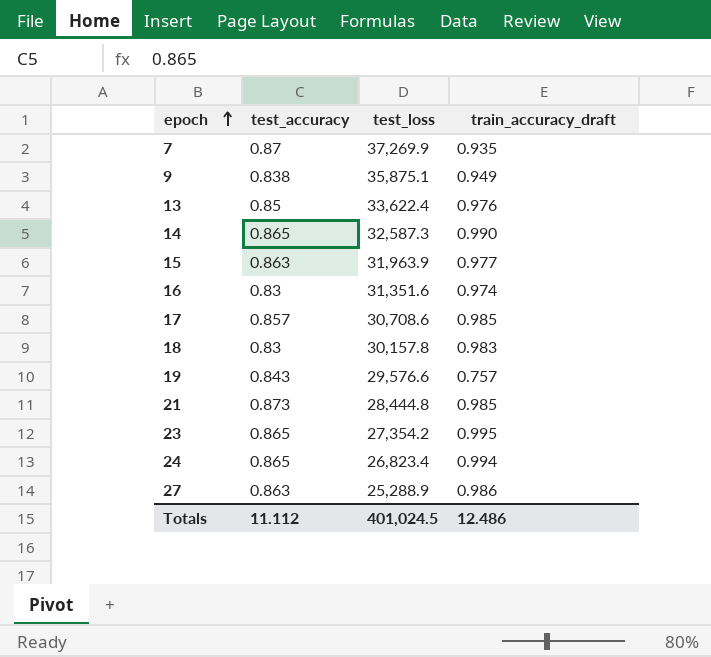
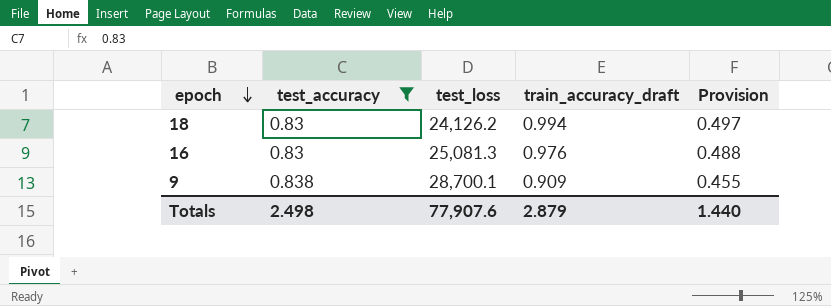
filter: none -> test_accuracy <= 0.838
row order: epoch ascending -> epoch descending
column Provision | formula: none -> [train_accuracy_draft] * 0.5
18 | test_loss: 30,157.8 -> 24,126.2
18 | train_accuracy_draft: 0.983 -> 0.994
16 | test_loss: 31,351.6 -> 25,081.3
16 | train_accuracy_draft: 0.974 -> 0.976
9 | test_loss: 35,875.1 -> 28,700.1
9 | train_accuracy_draft: 0.949 -> 0.909
Totals | test_accuracy: 11.112 -> 2.498
Totals | test_loss: 401,024.5 -> 77,907.6
Totals | train_accuracy_draft: 12.486 -> 2.879

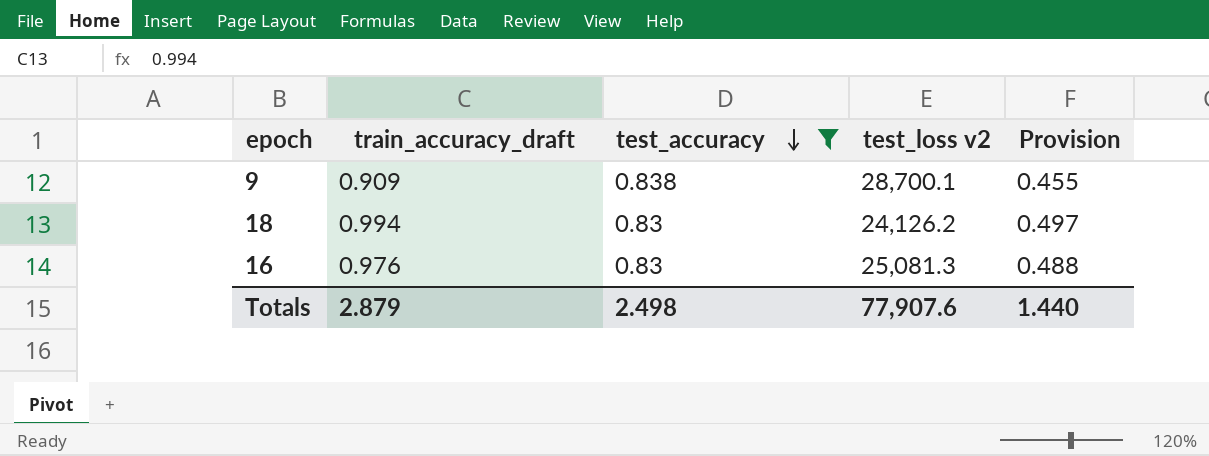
row order: epoch descending -> test_accuracy descending
column train_accuracy_draft | position: 4 -> 2
column name: test_loss -> test_loss v2

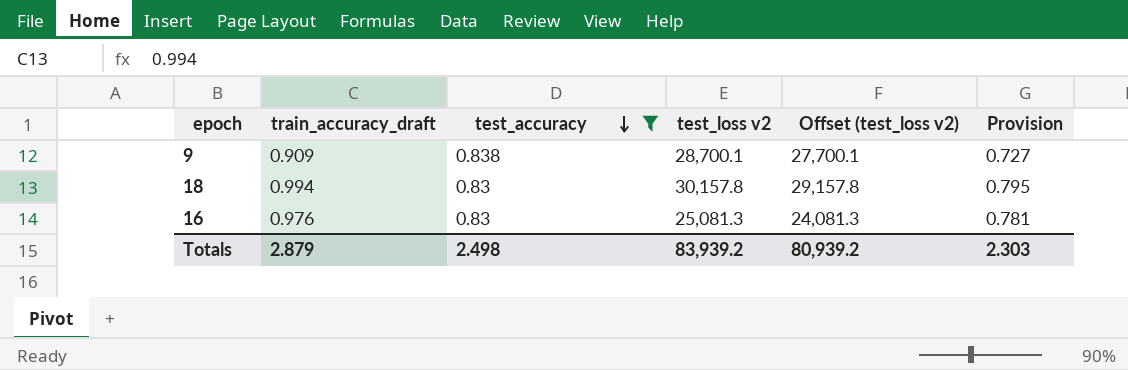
column Offset (test_loss v2) | formula: none -> [test_loss v2] - 1000
column Provision | formula: [train_accuracy_draft] * 0.5 -> [train_accuracy_draft] * 0.8
18 | test_loss v2: 24,126.2 -> 30,157.8
Totals | test_loss v2: 77,907.6 -> 83,939.2
Totals | Provision: 1.440 -> 2.303

